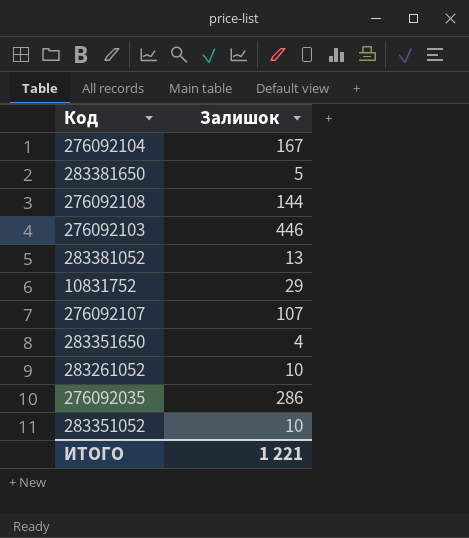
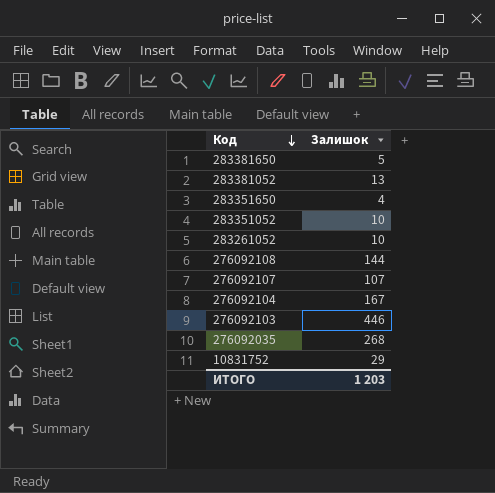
row order: none -> Код descending
276092035 | Залишок: 286 -> 268
ИТОГО | Залишок: 1 221 -> 1 203

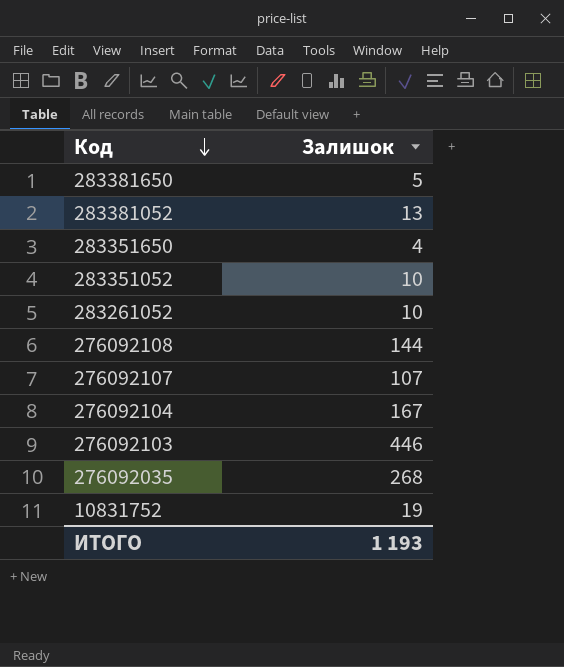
10831752 | Залишок: 29 -> 19
ИТОГО | Залишок: 1 203 -> 1 193

